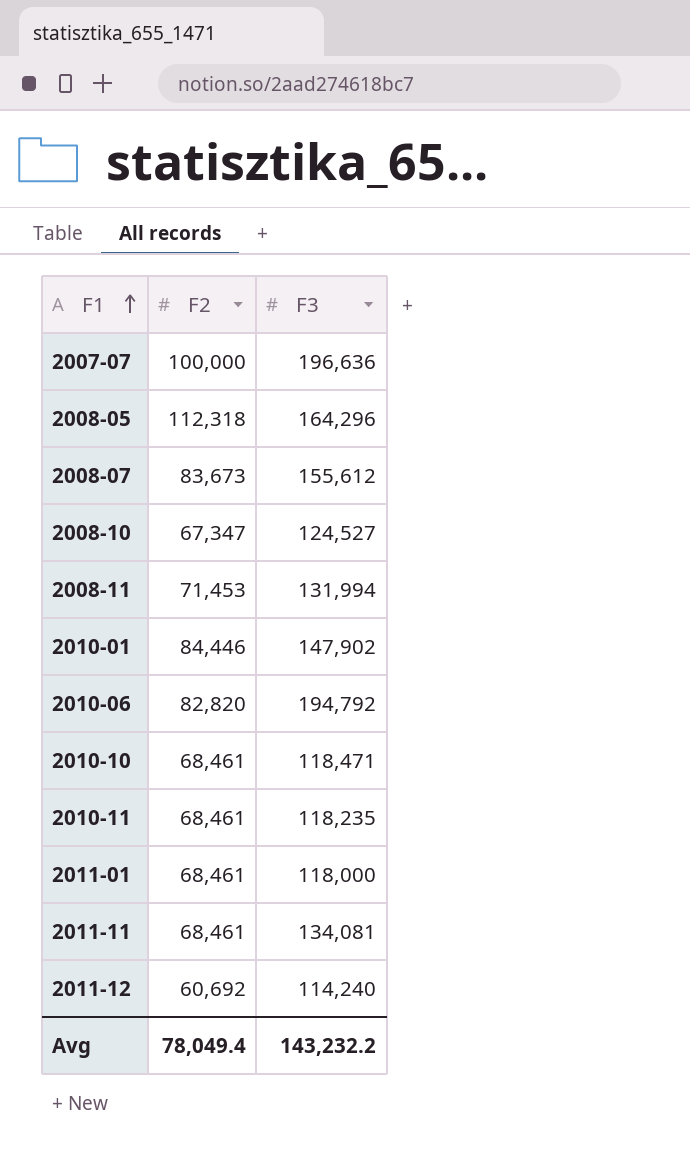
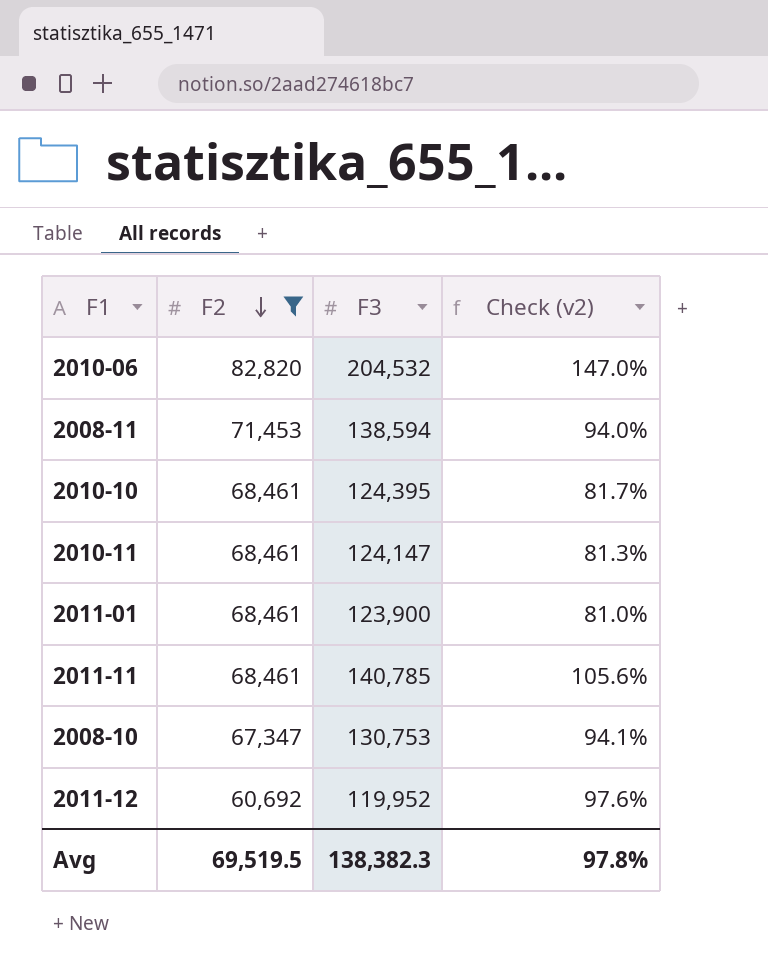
filter: none -> F2 <= 82,820
row order: F1 ascending -> F2 descending
column Check (v2) | formula: none -> ([F3] - [F2]) / [F2]
2010-06 | F3: 194,792 -> 204,532
2008-11 | F3: 131,994 -> 138,594
2010-10 | F3: 118,471 -> 124,395
2010-11 | F3: 118,235 -> 124,147
2011-01 | F3: 118,000 -> 123,900
2011-11 | F3: 134,081 -> 140,785
2008-10 | F3: 124,527 -> 130,753
2011-12 | F3: 114,240 -> 119,952
Avg | F2: 78,049.4 -> 69,519.5
Avg | F3: 143,232.2 -> 138,382.3

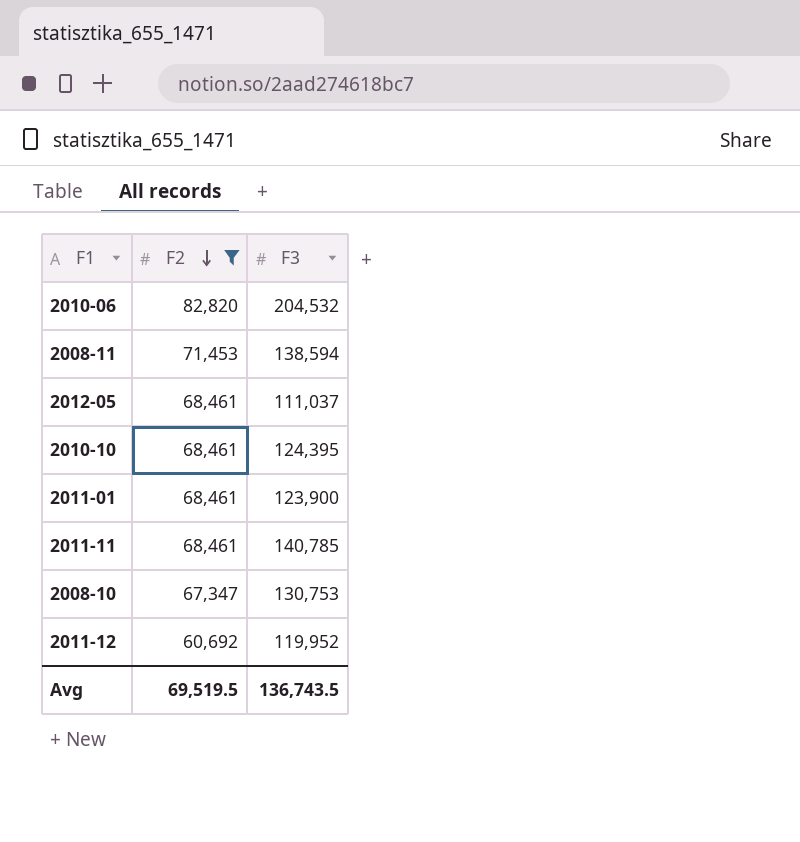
column Check (v2) | formula: ([F3] - [F2]) / [F2] -> none
row 2010-11: 68,461 | 124,147 | 81.3% -> none
row 2012-05: none -> 68,461 | 111,037
Avg | F3: 138,382.3 -> 136,743.5

